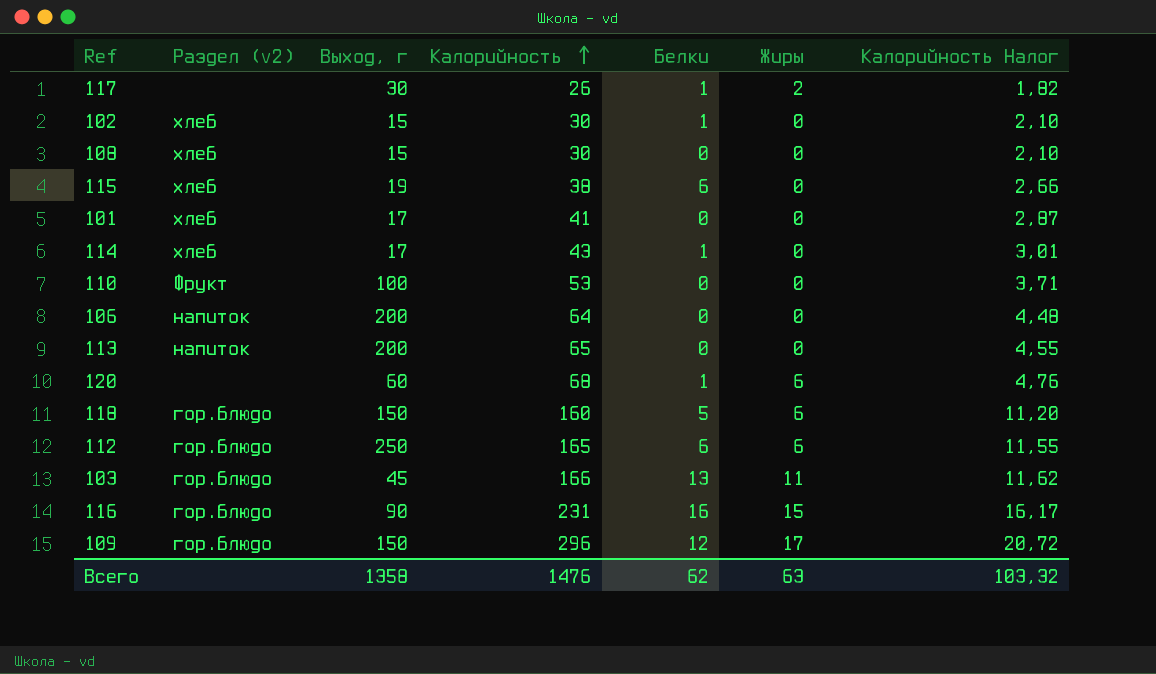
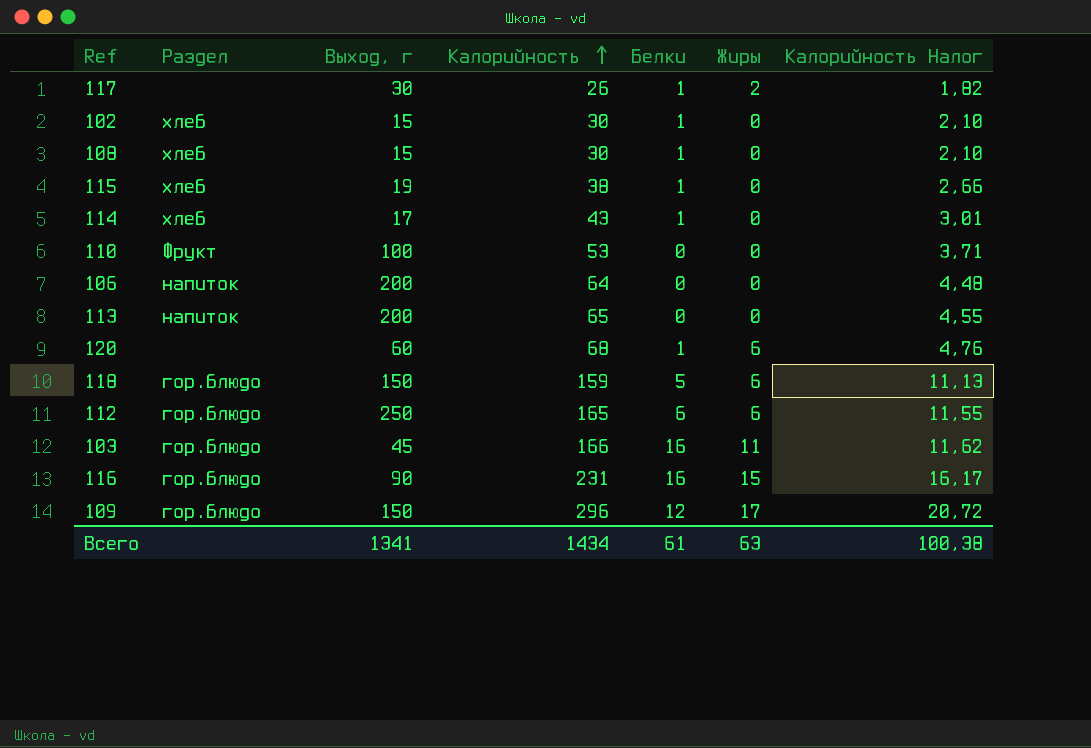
column name: Раздел (v2) -> Раздел
row 101: хлеб | 17 | 41 | 0 | 0 | 2,87 -> none
108 | Белки: 0 -> 1
115 | Белки: 6 -> 1
118 | Калорийность: 160 -> 159
118 | Калорийность Налог: 11,20 -> 11,13
103 | Белки: 13 -> 16
Всего | Выход, г: 1358 -> 1341
Всего | Калорийность: 1476 -> 1434
Всего | Белки: 62 -> 61
Всего | Калорийность Налог: 103,32 -> 100,38

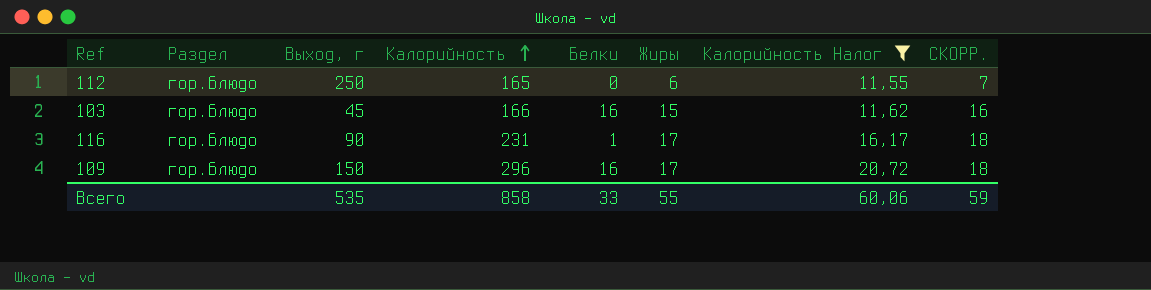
filter: none -> Калорийность Налог >= 11,55
column СКОРР. | formula: none -> [Жиры] + 1
112 | Белки: 6 -> 0
103 | Жиры: 11 -> 15
116 | Белки: 16 -> 1
116 | Жиры: 15 -> 17
109 | Белки: 12 -> 16
Всего | Выход, г: 1341 -> 535
Всего | Калорийность: 1434 -> 858
Всего | Белки: 61 -> 33
Всего | Жиры: 63 -> 55
Всего | Калорийность Налог: 100,38 -> 60,06

